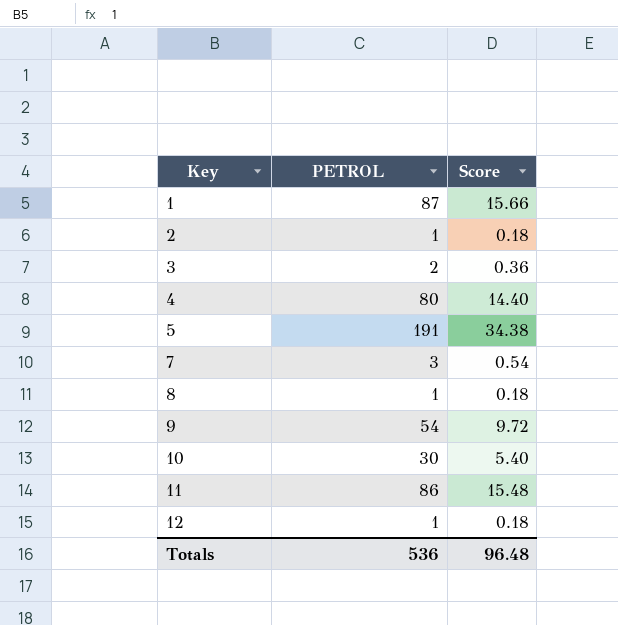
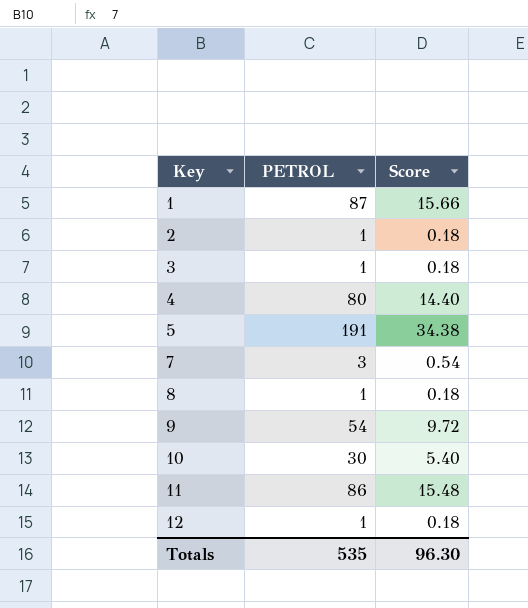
3 | PETROL: 2 -> 1
3 | Score: 0.36 -> 0.18
Totals | PETROL: 536 -> 535
Totals | Score: 96.48 -> 96.30

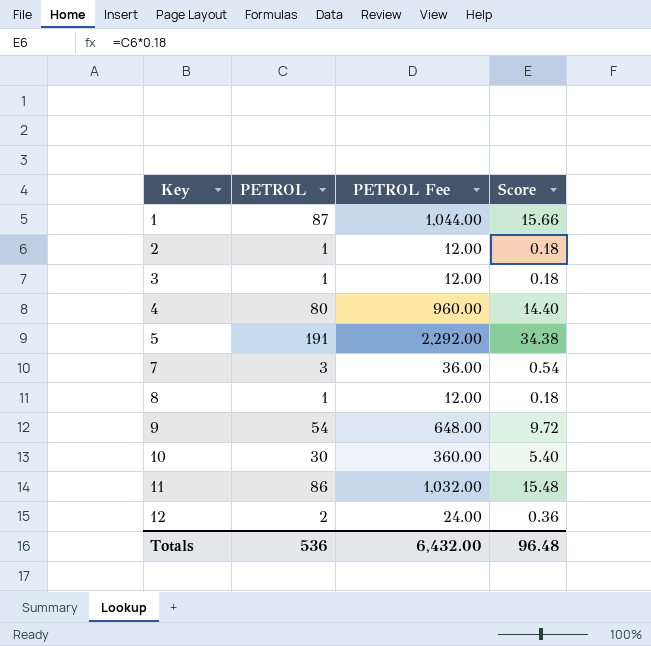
column PETROL Fee | formula: none -> [PETROL] * 12
12 | PETROL: 1 -> 2
12 | Score: 0.18 -> 0.36
Totals | PETROL: 535 -> 536
Totals | Score: 96.30 -> 96.48

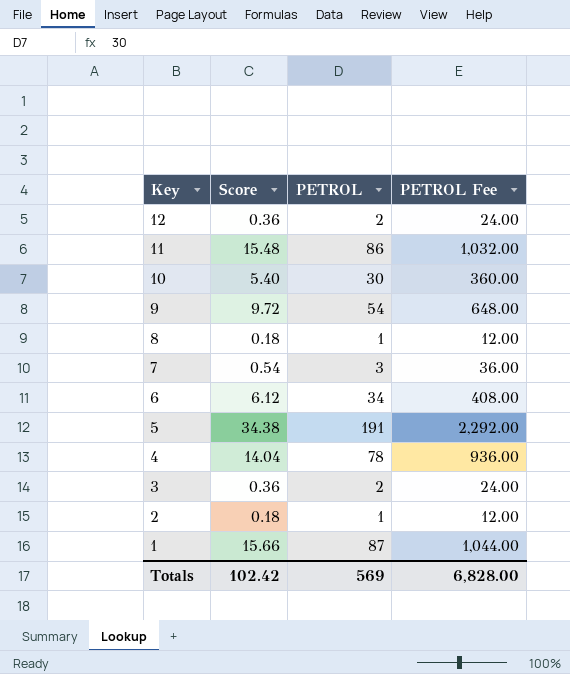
row order: Key ascending -> Key descending
column Score | position: 4 -> 2
row 6: none -> 6.12 | 34 | 408.00
4 | Score: 14.40 -> 14.04
4 | PETROL: 80 -> 78
4 | PETROL Fee: 960.00 -> 936.00
3 | Score: 0.18 -> 0.36
3 | PETROL: 1 -> 2
3 | PETROL Fee: 12.00 -> 24.00
Totals | Score: 96.48 -> 102.42
Totals | PETROL: 536 -> 569
Totals | PETROL Fee: 6,432.00 -> 6,828.00

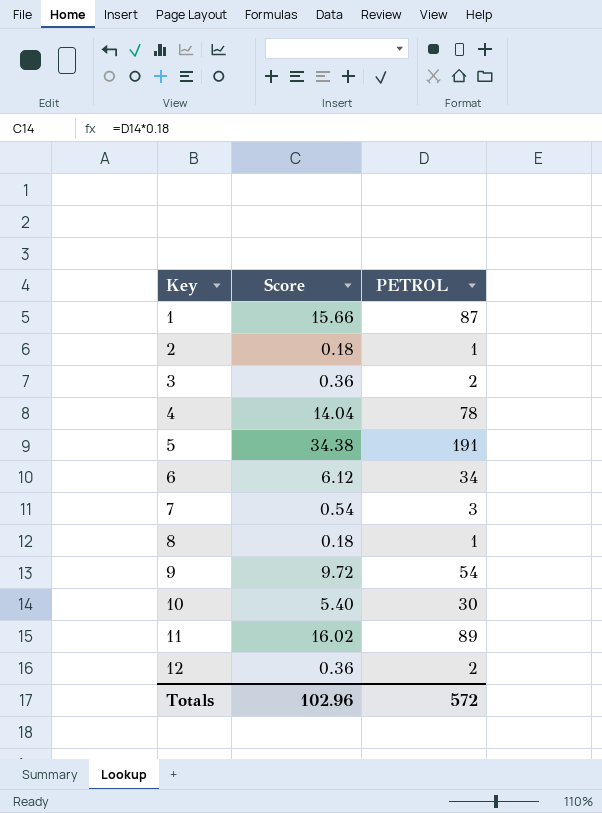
row order: Key descending -> Key ascending
column PETROL Fee | formula: [PETROL] * 12 -> none
11 | Score: 15.48 -> 16.02
11 | PETROL: 86 -> 89
Totals | Score: 102.42 -> 102.96
Totals | PETROL: 569 -> 572

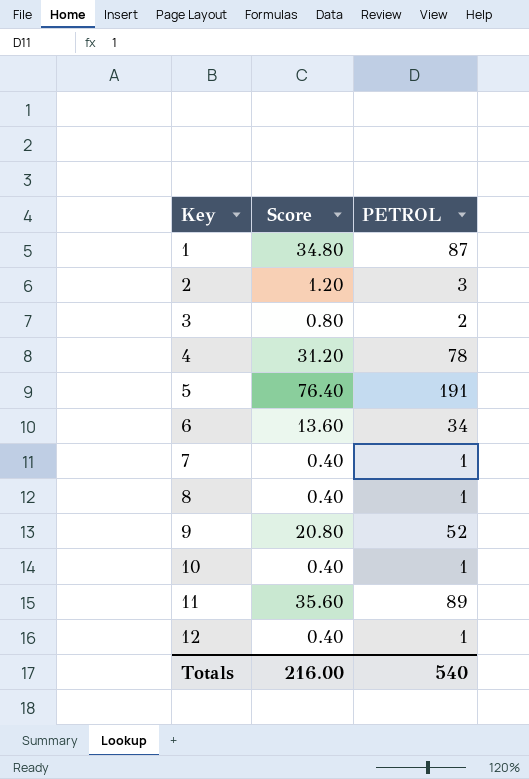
column Score | formula: [PETROL] * 0.18 -> [PETROL] * 0.4
2 | PETROL: 1 -> 3
7 | PETROL: 3 -> 1
9 | PETROL: 54 -> 52
10 | PETROL: 30 -> 1
12 | PETROL: 2 -> 1
Totals | Score: 102.96 -> 216.00
Totals | PETROL: 572 -> 540

